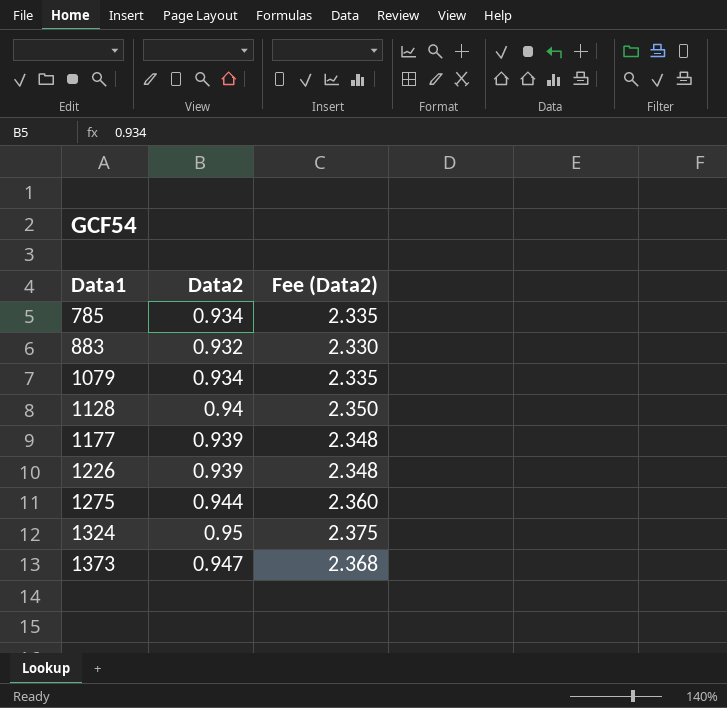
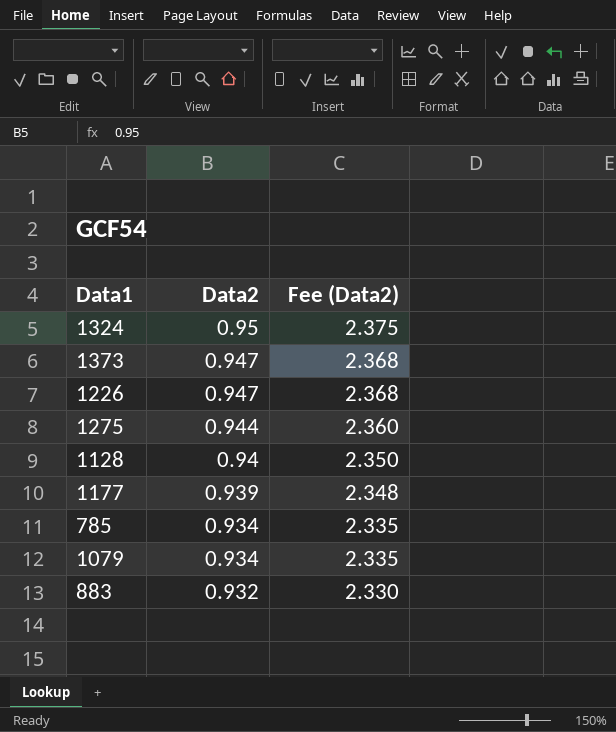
row order: Data1 ascending -> Data2 descending
1226 | Data2: 0.939 -> 0.947
1226 | Fee (Data2): 2.348 -> 2.368

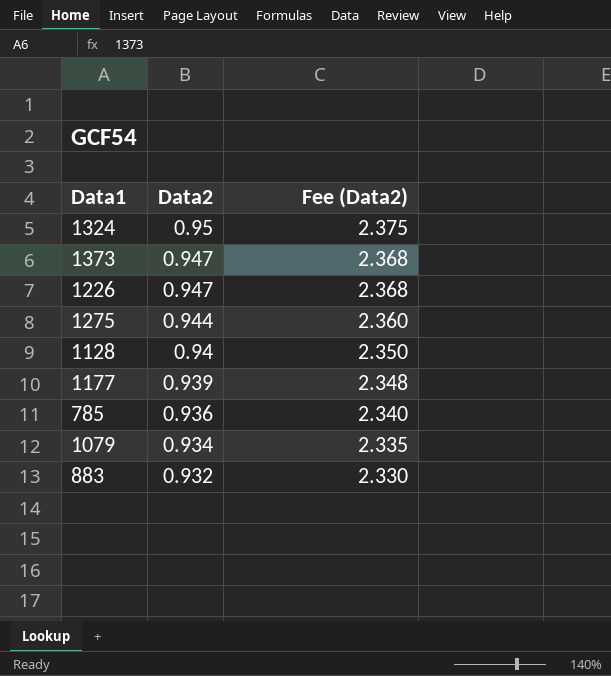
785 | Data2: 0.934 -> 0.936
785 | Fee (Data2): 2.335 -> 2.340

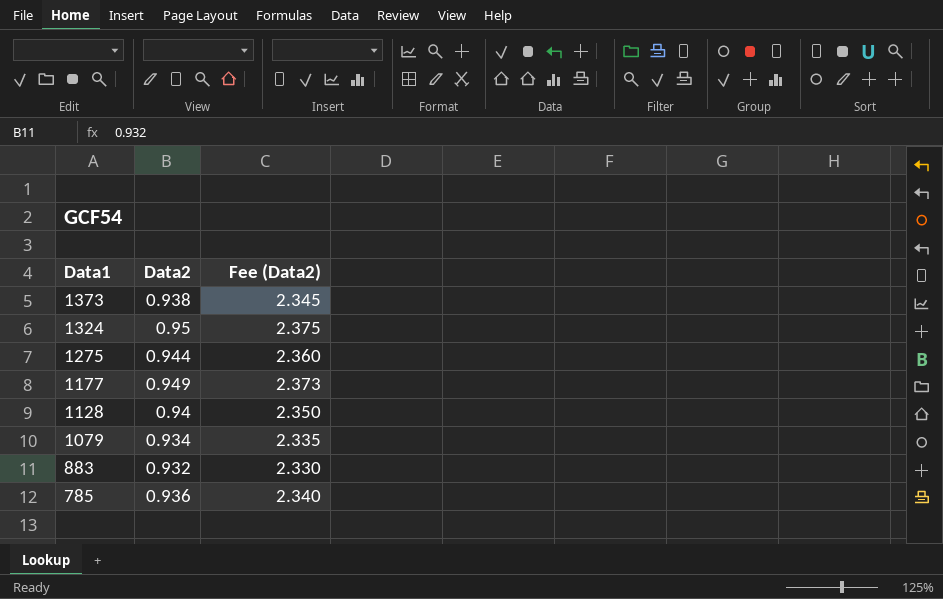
row order: Data2 descending -> Data1 descending
row 1226: 0.947 | 2.368 -> none
1373 | Data2: 0.947 -> 0.938
1373 | Fee (Data2): 2.368 -> 2.345
1177 | Data2: 0.939 -> 0.949
1177 | Fee (Data2): 2.348 -> 2.373

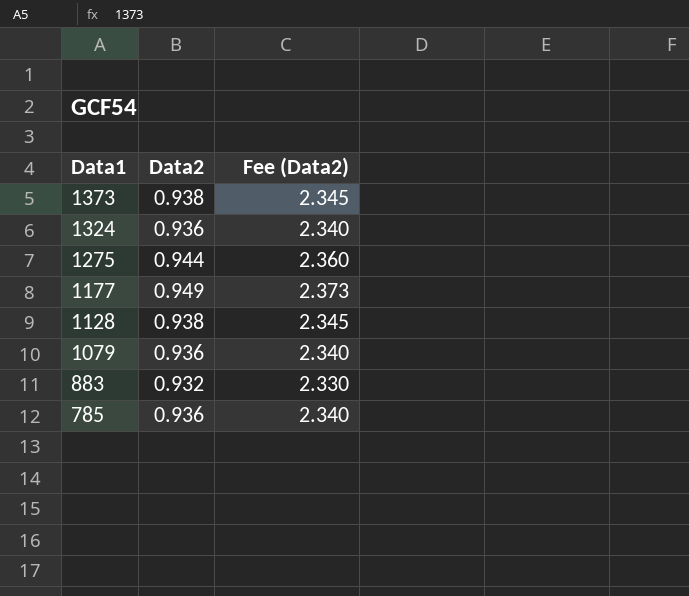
1324 | Data2: 0.95 -> 0.936
1324 | Fee (Data2): 2.375 -> 2.340
1128 | Data2: 0.94 -> 0.938
1128 | Fee (Data2): 2.350 -> 2.345
1079 | Data2: 0.934 -> 0.936
1079 | Fee (Data2): 2.335 -> 2.340

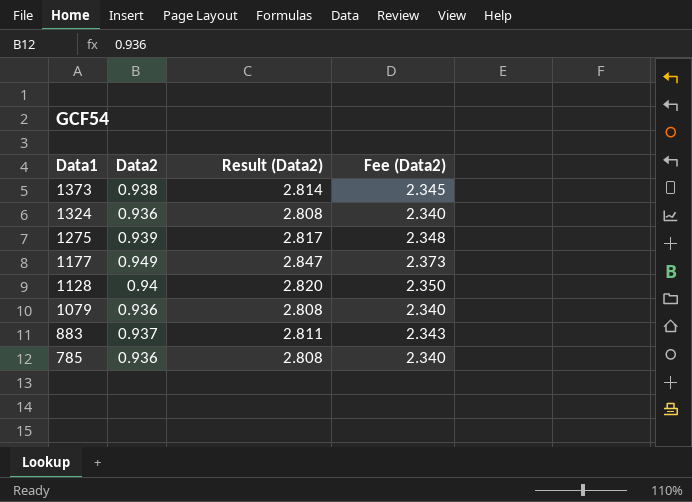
column Result (Data2) | formula: none -> [Data2] * 3
1275 | Data2: 0.944 -> 0.939
1275 | Fee (Data2): 2.360 -> 2.348
1128 | Data2: 0.938 -> 0.94
1128 | Fee (Data2): 2.345 -> 2.350
883 | Data2: 0.932 -> 0.937
883 | Fee (Data2): 2.330 -> 2.343

